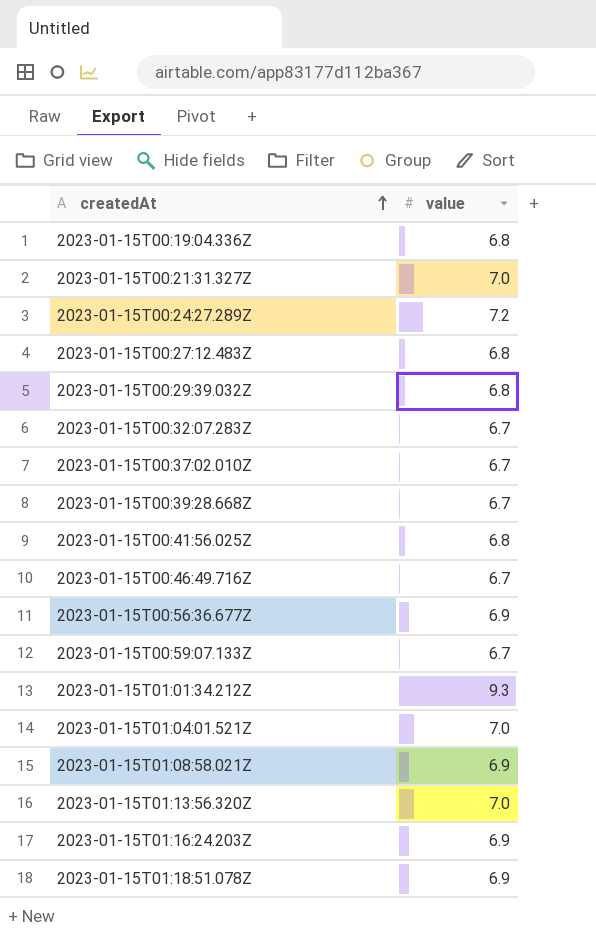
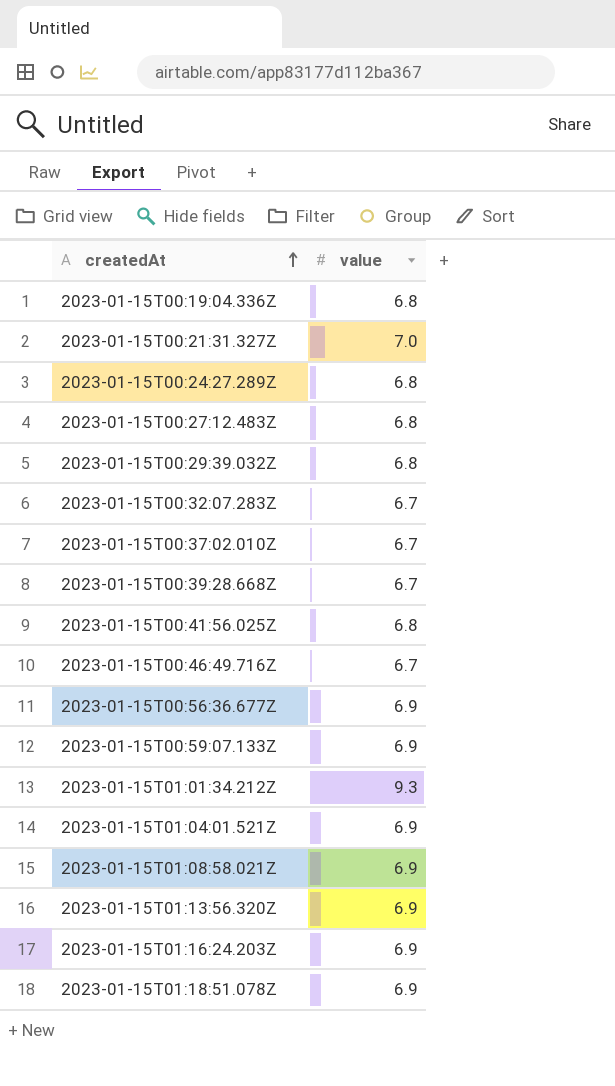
2023-01-15T00:24:27.289Z | value: 7.2 -> 6.8
2023-01-15T00:59:07.133Z | value: 6.7 -> 6.9
2023-01-15T01:04:01.521Z | value: 7.0 -> 6.9
2023-01-15T01:13:56.320Z | value: 7.0 -> 6.9

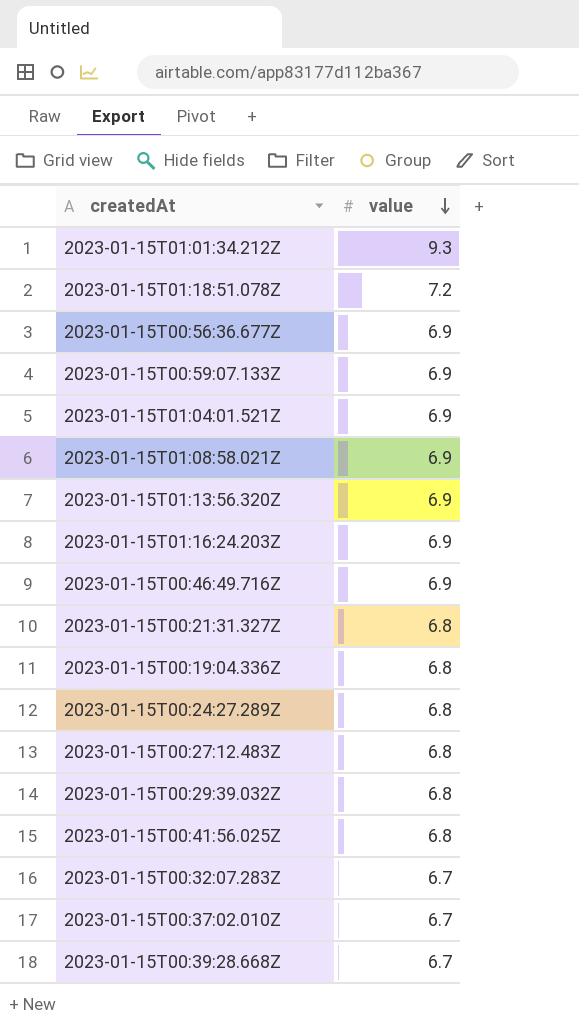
row order: createdAt ascending -> value descending
2023-01-15T01:18:51.078Z | value: 6.9 -> 7.2
2023-01-15T00:46:49.716Z | value: 6.7 -> 6.9
2023-01-15T00:21:31.327Z | value: 7.0 -> 6.8

